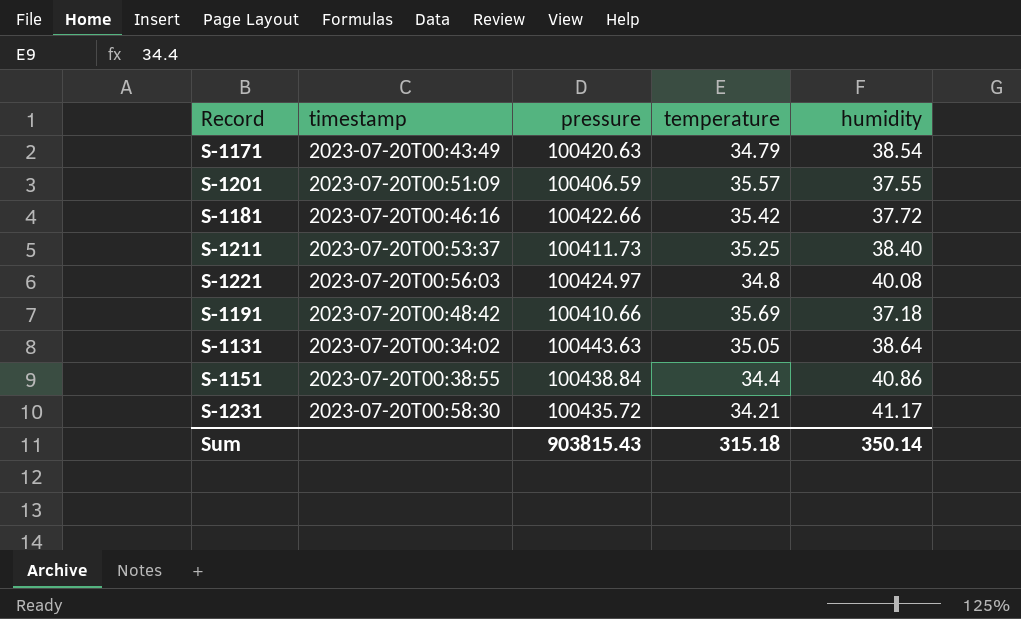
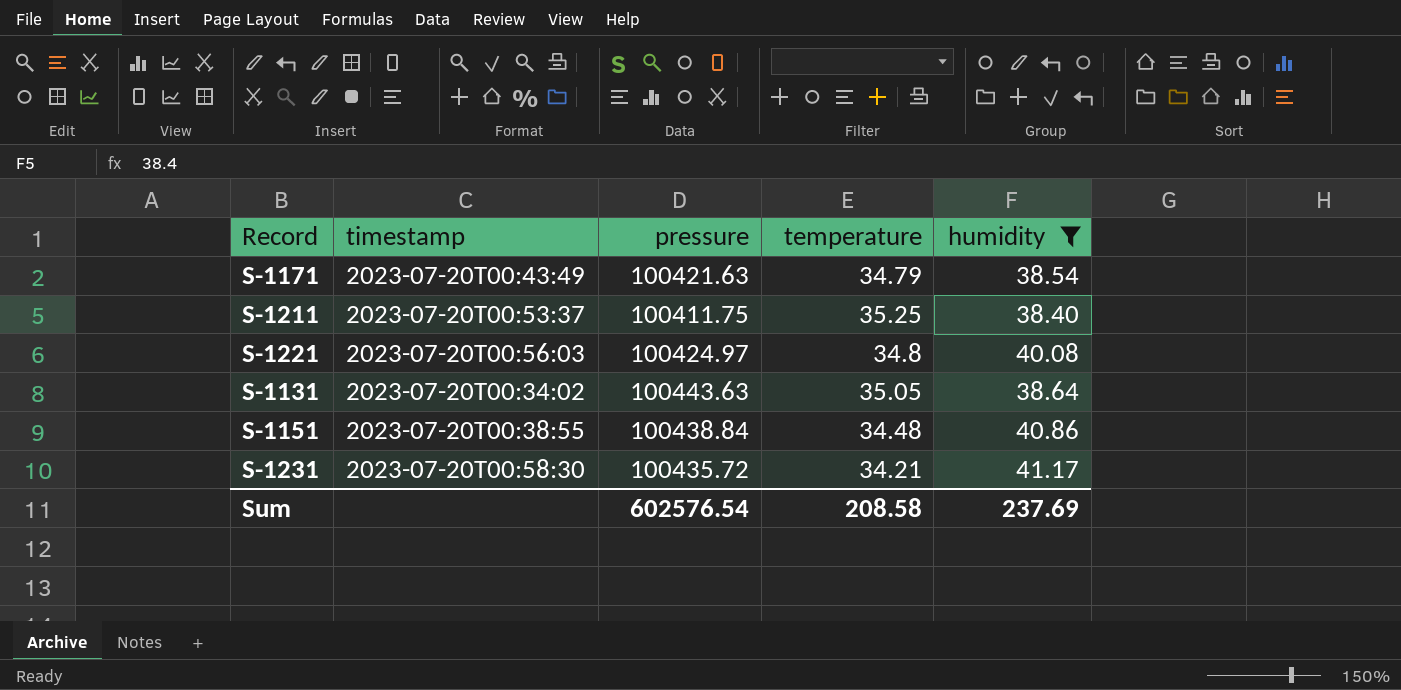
filter: none -> humidity >= 38.40
S-1171 | pressure: 100420.63 -> 100421.63
S-1211 | pressure: 100411.73 -> 100411.75
S-1151 | temperature: 34.4 -> 34.48
Sum | pressure: 903815.43 -> 602576.54
Sum | temperature: 315.18 -> 208.58
Sum | humidity: 350.14 -> 237.69

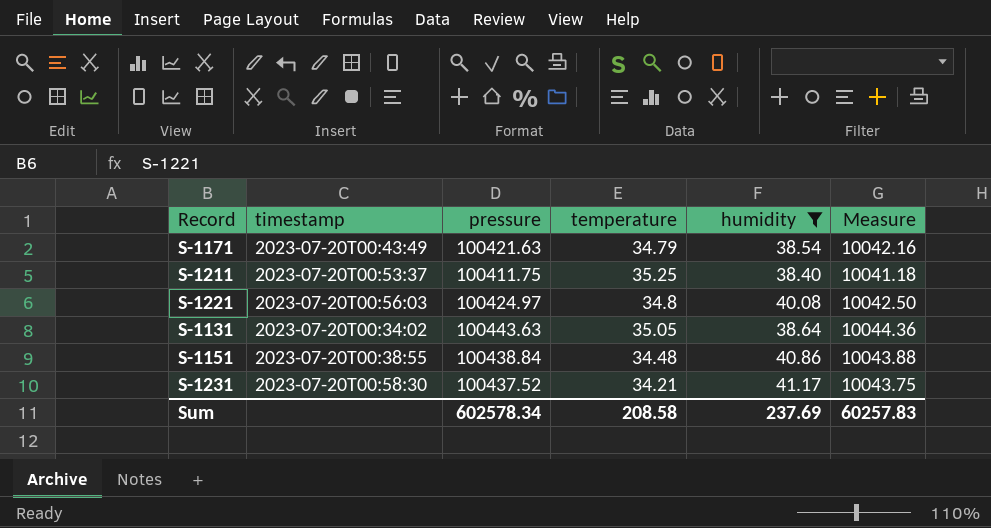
column Measure | formula: none -> [pressure] * 0.1
S-1231 | pressure: 100435.72 -> 100437.52
Sum | pressure: 602576.54 -> 602578.34

